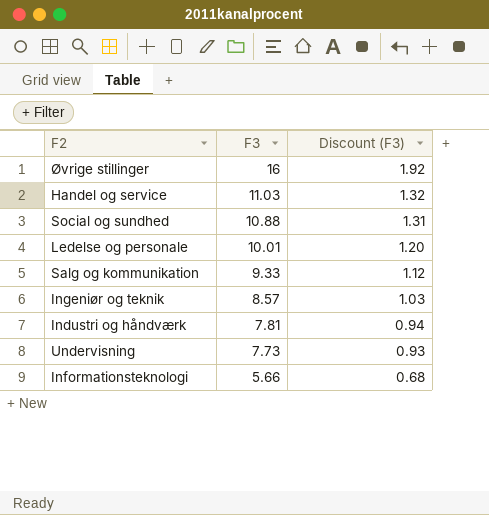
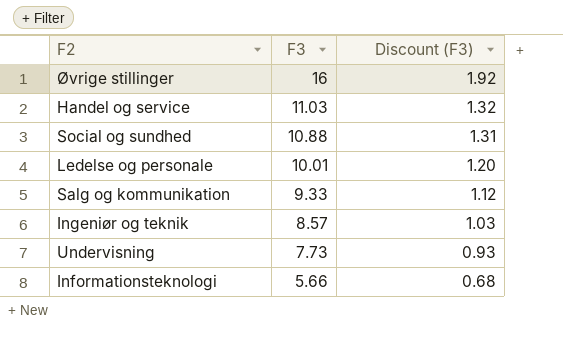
row Industri og håndværk: 7.81 | 0.94 -> none

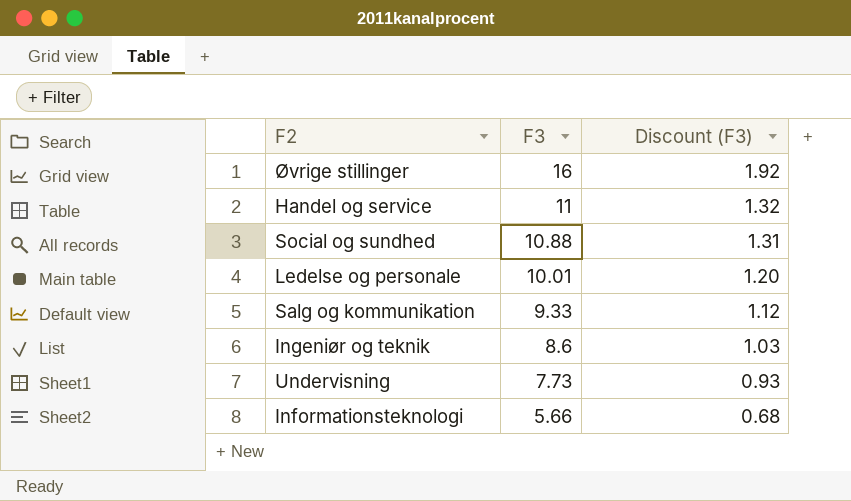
Handel og service | F3: 11.03 -> 11
Ingeniør og teknik | F3: 8.57 -> 8.6

